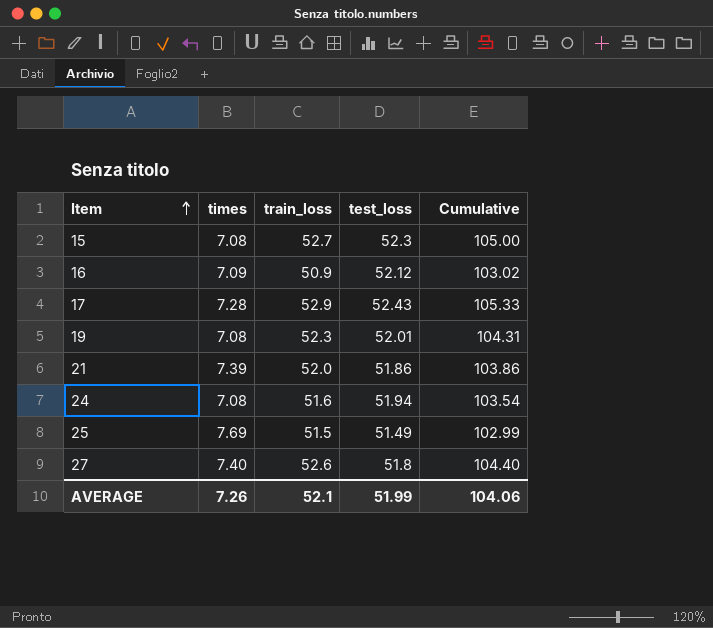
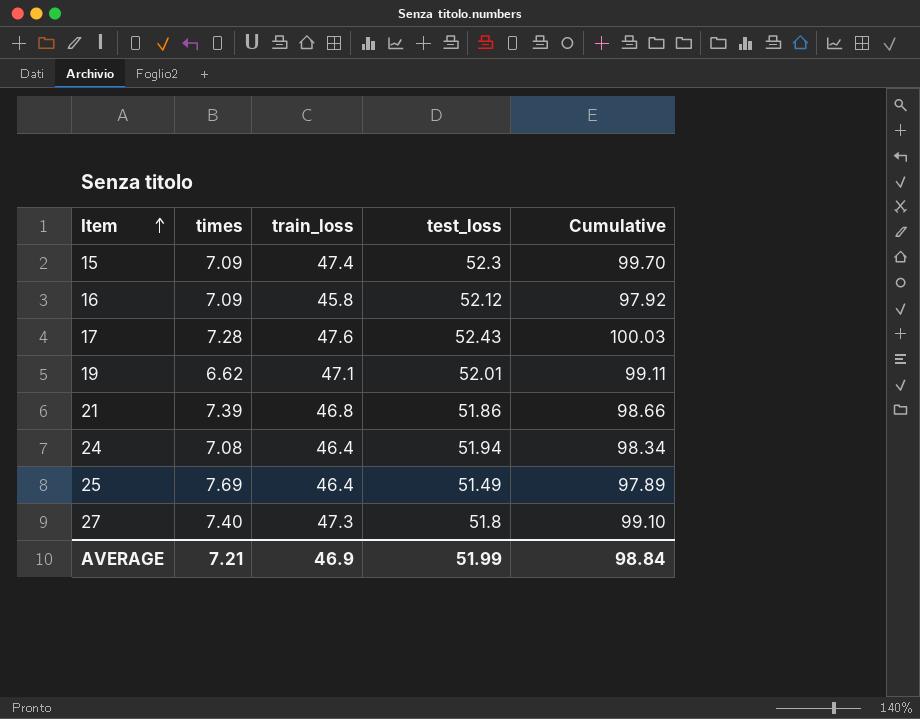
15 | times: 7.08 -> 7.09
15 | train_loss: 52.7 -> 47.4
15 | Cumulative: 105.00 -> 99.70
16 | train_loss: 50.9 -> 45.8
16 | Cumulative: 103.02 -> 97.92
17 | train_loss: 52.9 -> 47.6
17 | Cumulative: 105.33 -> 100.03
19 | times: 7.08 -> 6.62
19 | train_loss: 52.3 -> 47.1
19 | Cumulative: 104.31 -> 99.11
21 | train_loss: 52.0 -> 46.8
21 | Cumulative: 103.86 -> 98.66
24 | train_loss: 51.6 -> 46.4
24 | Cumulative: 103.54 -> 98.34
25 | train_loss: 51.5 -> 46.4
25 | Cumulative: 102.99 -> 97.89
27 | train_loss: 52.6 -> 47.3
27 | Cumulative: 104.40 -> 99.10
AVERAGE | times: 7.26 -> 7.21
AVERAGE | train_loss: 52.1 -> 46.9
AVERAGE | Cumulative: 104.06 -> 98.84

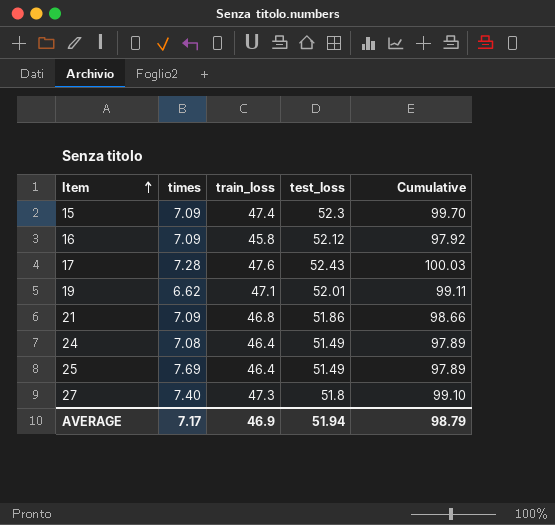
21 | times: 7.39 -> 7.09
24 | test_loss: 51.94 -> 51.49
24 | Cumulative: 98.34 -> 97.89
AVERAGE | times: 7.21 -> 7.17
AVERAGE | test_loss: 51.99 -> 51.94
AVERAGE | Cumulative: 98.84 -> 98.79

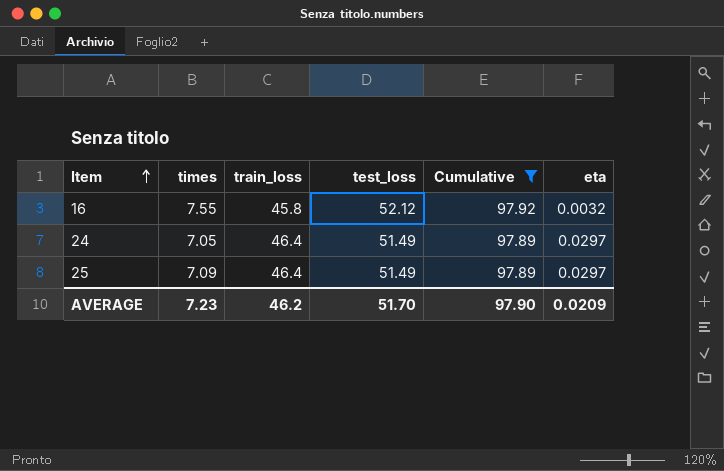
filter: none -> Cumulative <= 97.92
column eta | position: none -> 6
16 | times: 7.09 -> 7.55
24 | times: 7.08 -> 7.05
25 | times: 7.69 -> 7.09
AVERAGE | times: 7.17 -> 7.23
AVERAGE | train_loss: 46.9 -> 46.2
AVERAGE | test_loss: 51.94 -> 51.70
AVERAGE | Cumulative: 98.79 -> 97.90

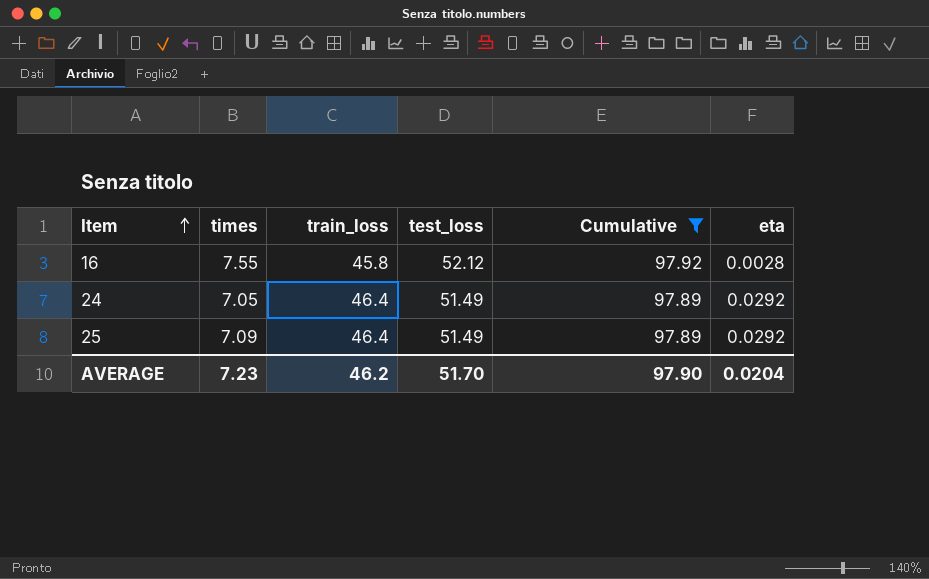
16 | eta: 0.0032 -> 0.0028
24 | eta: 0.0297 -> 0.0292
25 | eta: 0.0297 -> 0.0292
AVERAGE | eta: 0.0209 -> 0.0204

